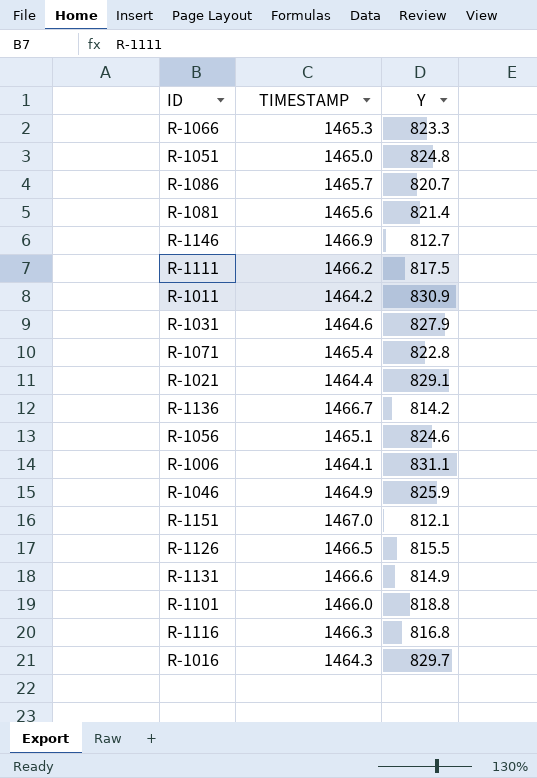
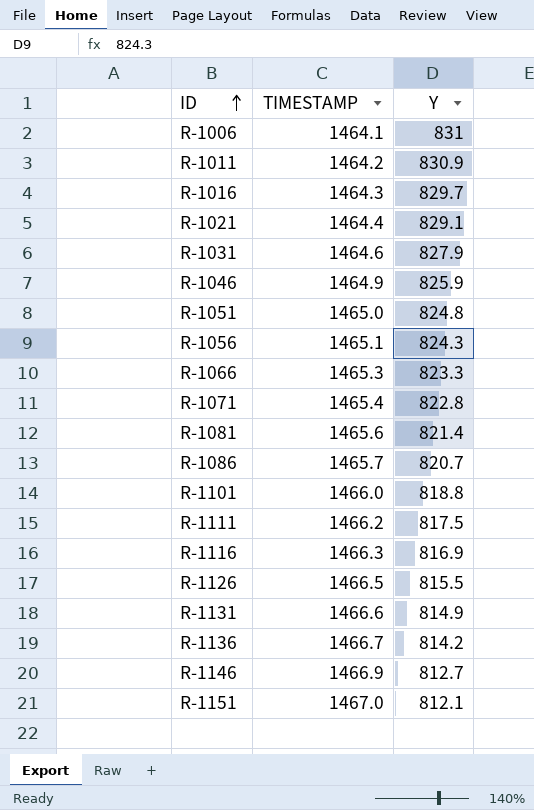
row order: none -> ID ascending
R-1006 | Y: 831.1 -> 831
R-1056 | Y: 824.6 -> 824.3
R-1116 | Y: 816.8 -> 816.9

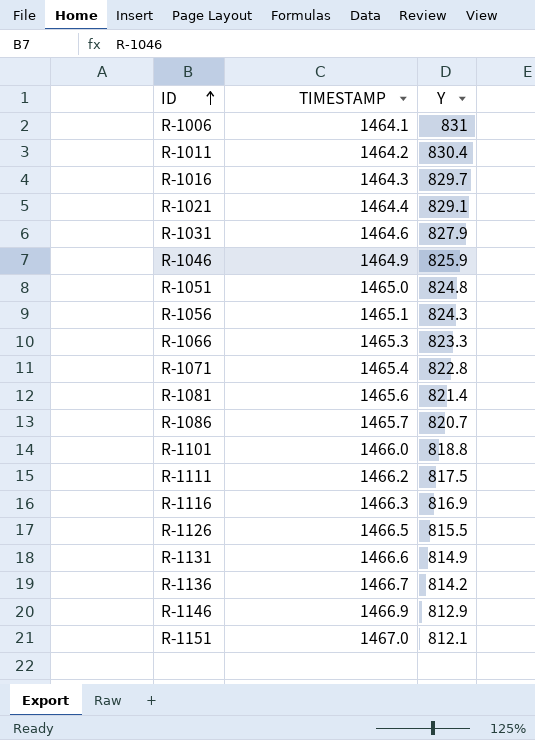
R-1011 | Y: 830.9 -> 830.4
R-1146 | Y: 812.7 -> 812.9

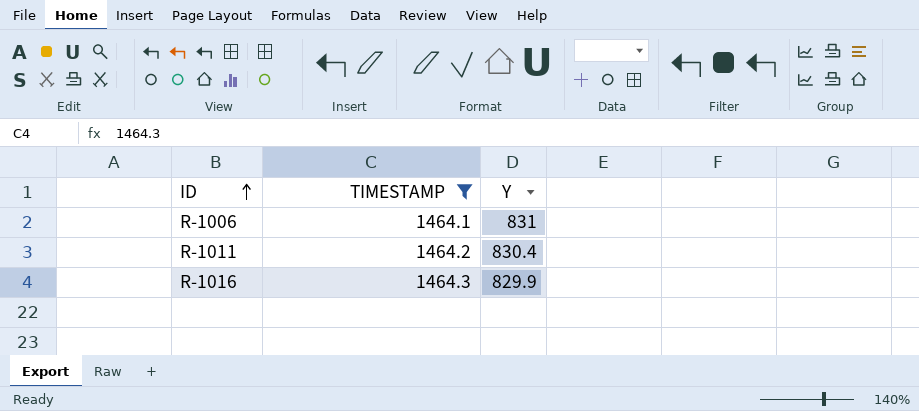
filter: none -> TIMESTAMP <= 1464.3
R-1016 | Y: 829.7 -> 829.9

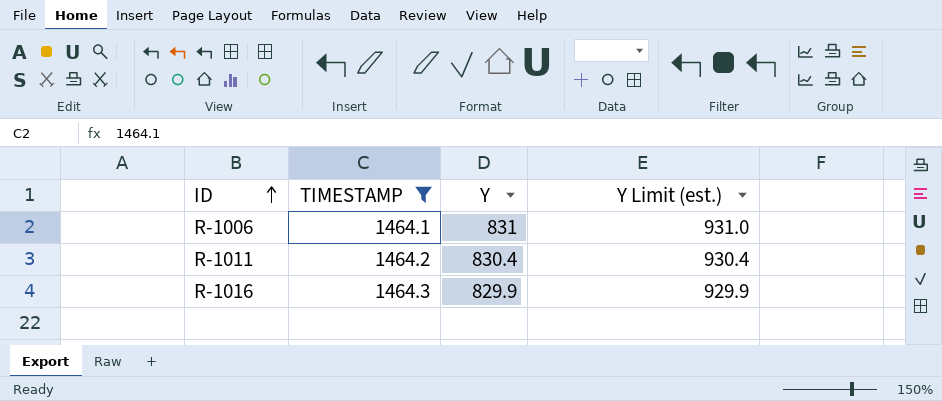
column Y Limit (est.) | formula: none -> [Y] + 100

